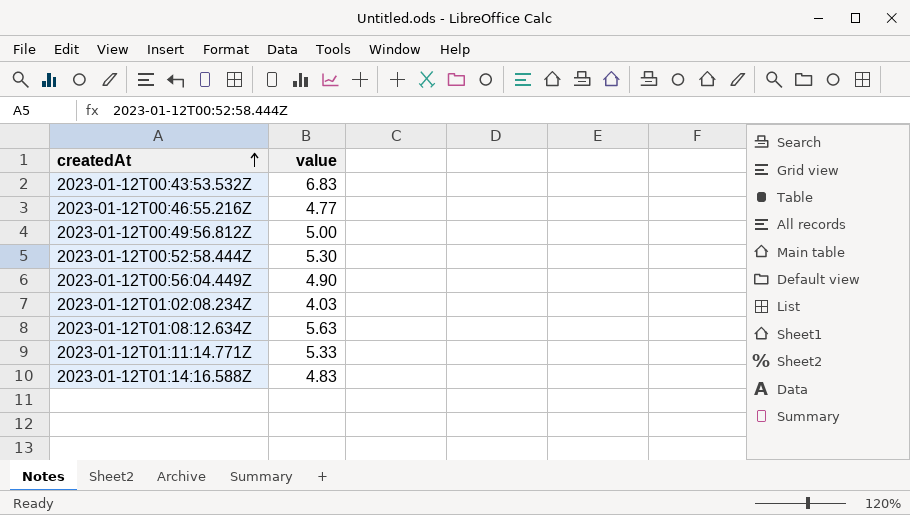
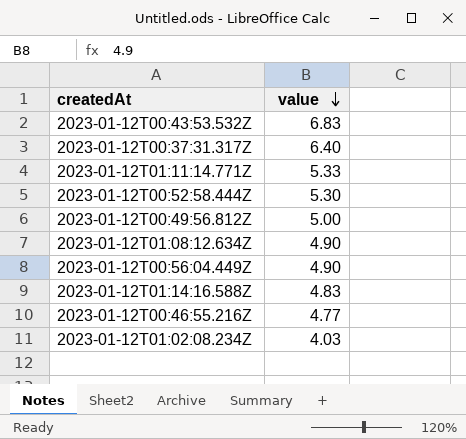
row order: createdAt ascending -> value descending
row 2023-01-12T00:37:31.317Z: none -> 6.40
2023-01-12T01:08:12.634Z | value: 5.63 -> 4.90

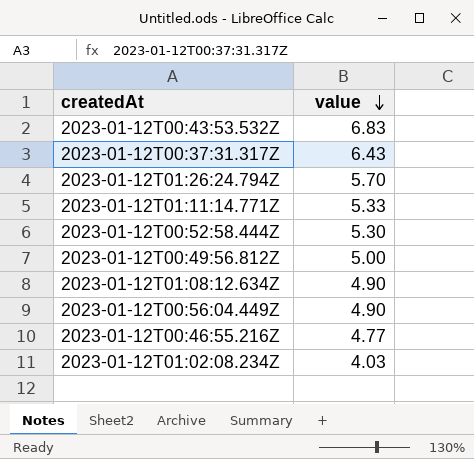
row 2023-01-12T01:14:16.588Z: 4.83 -> none
2023-01-12T00:37:31.317Z | value: 6.40 -> 6.43
row 2023-01-12T01:26:24.794Z: none -> 5.70

